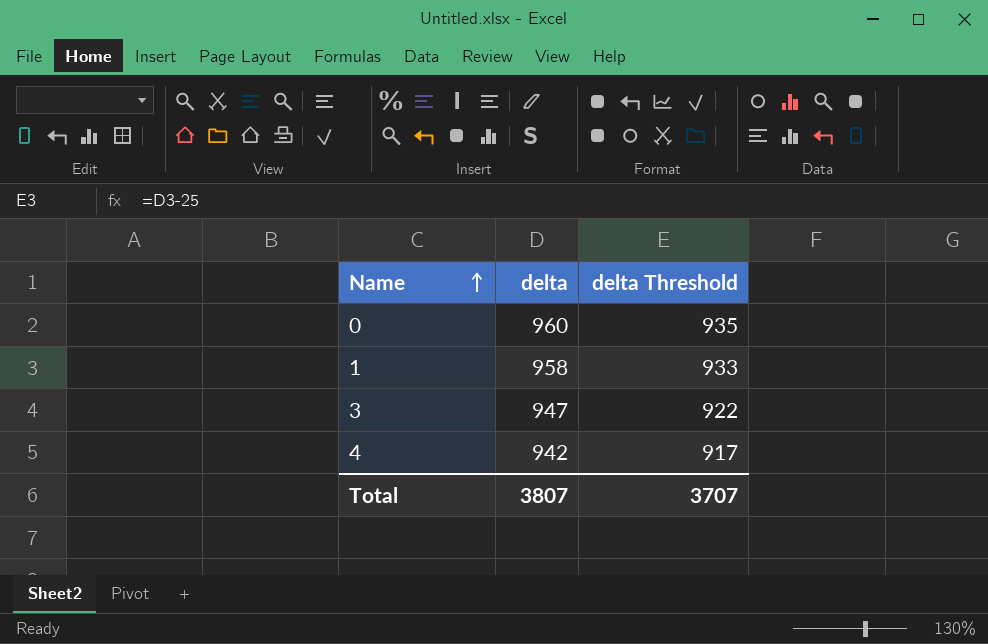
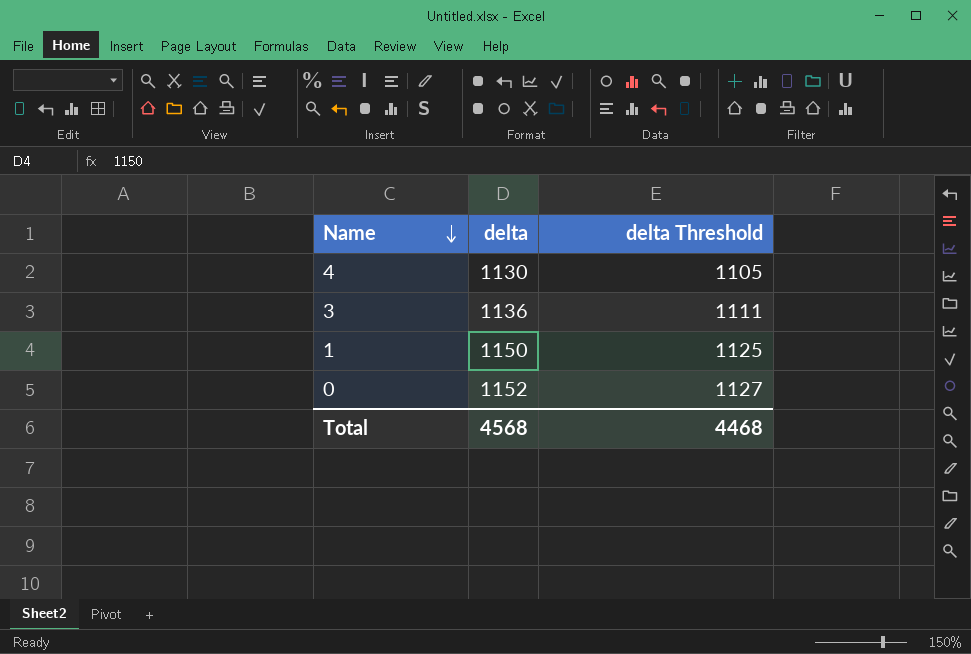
row order: Name ascending -> Name descending
4 | delta: 942 -> 1130
4 | delta Threshold: 917 -> 1105
3 | delta: 947 -> 1136
3 | delta Threshold: 922 -> 1111
1 | delta: 958 -> 1150
1 | delta Threshold: 933 -> 1125
0 | delta: 960 -> 1152
0 | delta Threshold: 935 -> 1127
Total | delta: 3807 -> 4568
Total | delta Threshold: 3707 -> 4468

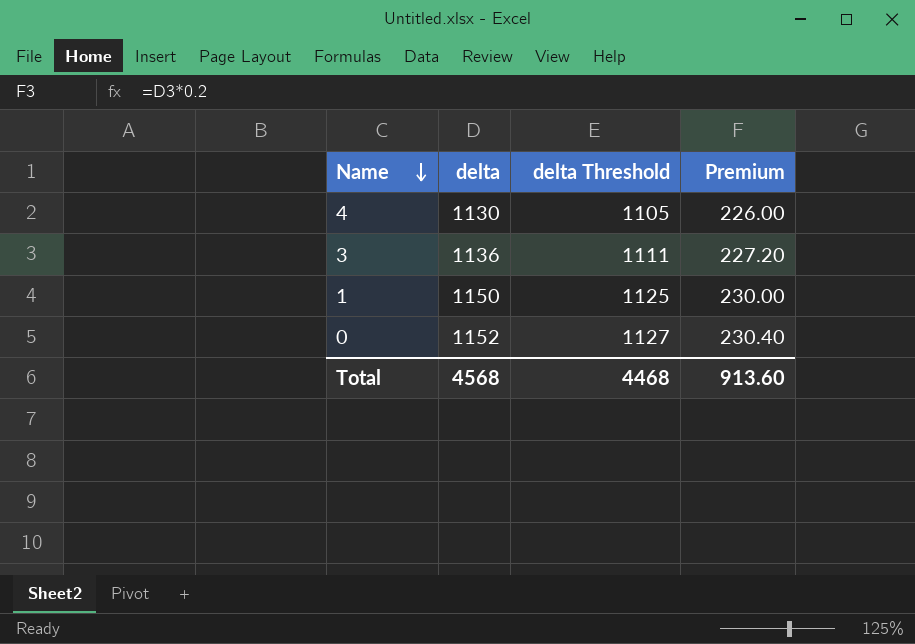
column Premium | formula: none -> [delta] * 0.2

